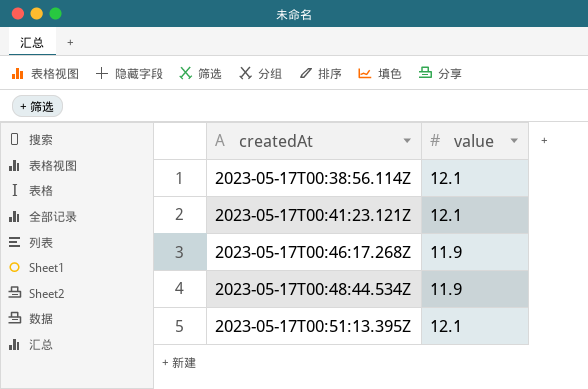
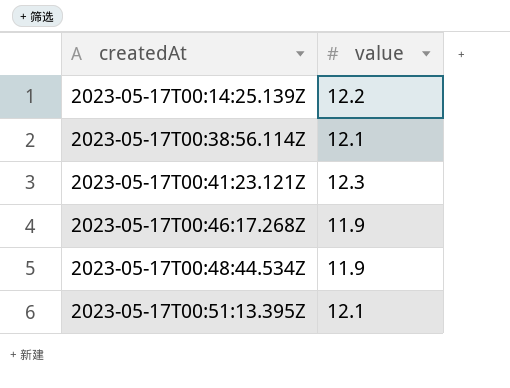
row 2023-05-17T00:14:25.139Z: none -> 12.2
2023-05-17T00:41:23.121Z | value: 12.1 -> 12.3

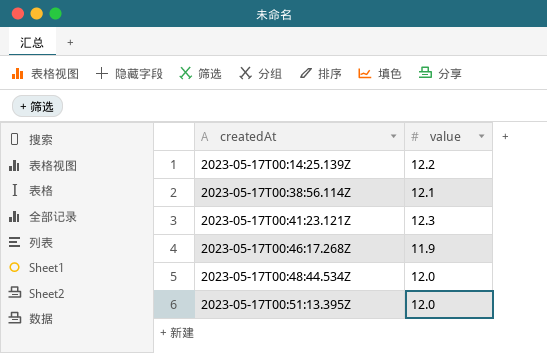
2023-05-17T00:48:44.534Z | value: 11.9 -> 12.0
2023-05-17T00:51:13.395Z | value: 12.1 -> 12.0

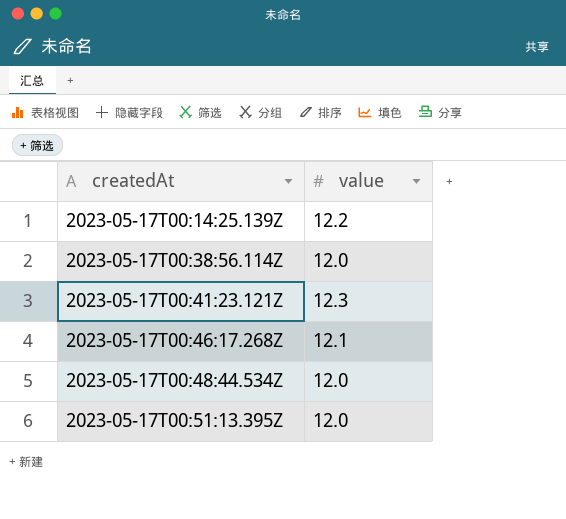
2023-05-17T00:38:56.114Z | value: 12.1 -> 12.0
2023-05-17T00:46:17.268Z | value: 11.9 -> 12.1

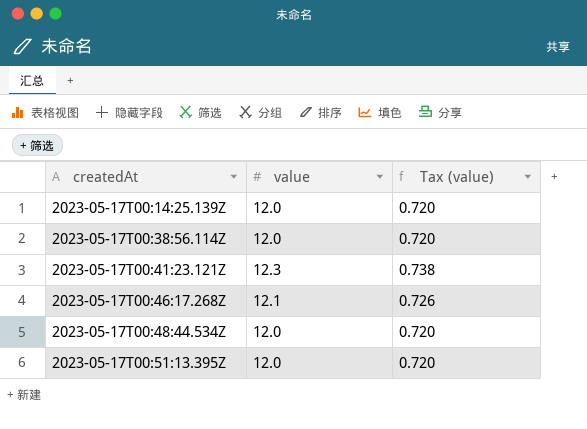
column Tax (value) | formula: none -> [value] * 0.06
2023-05-17T00:14:25.139Z | value: 12.2 -> 12.0

